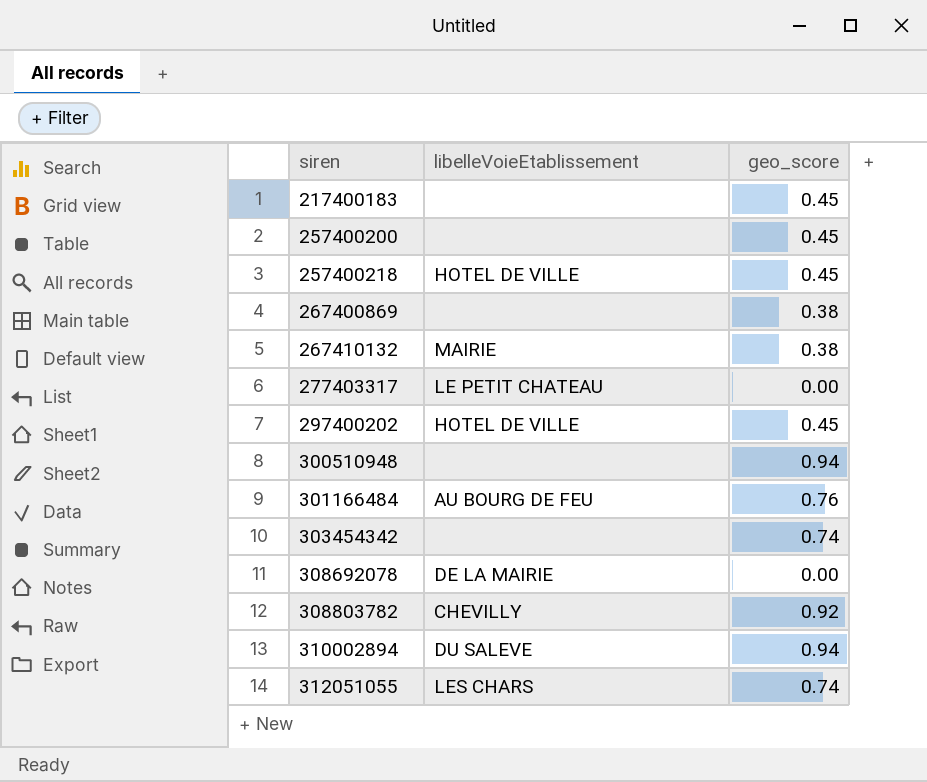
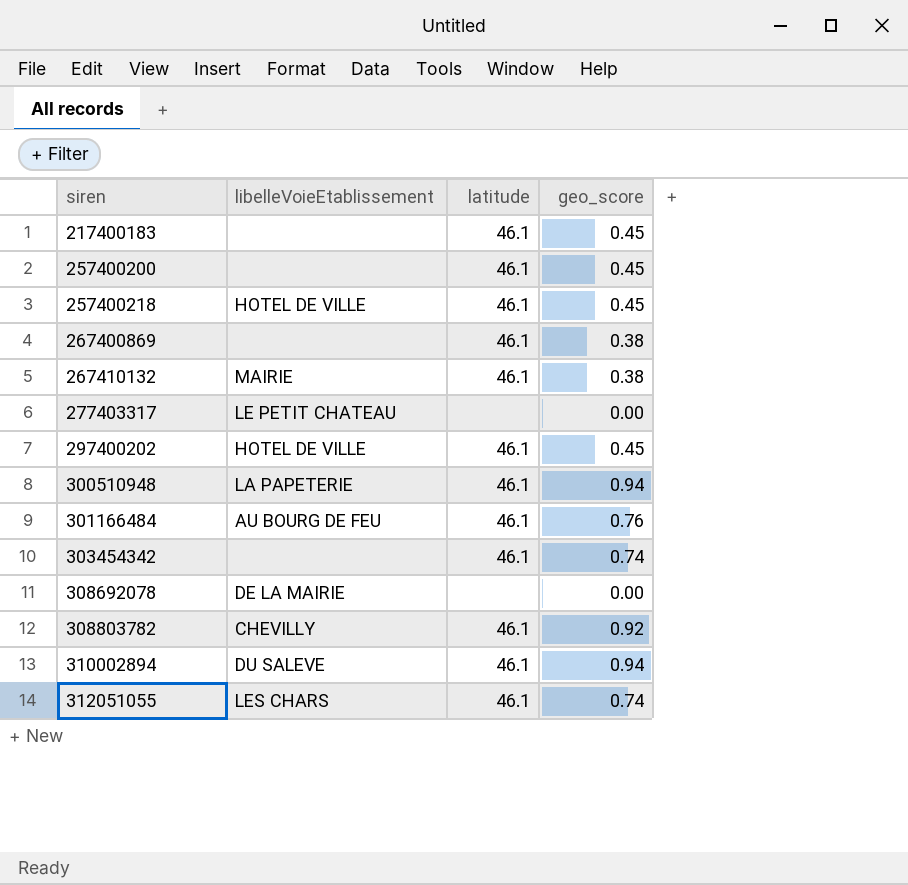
column latitude | position: none -> 3
300510948 | libelleVoieEtablissement: none -> LA PAPETERIE

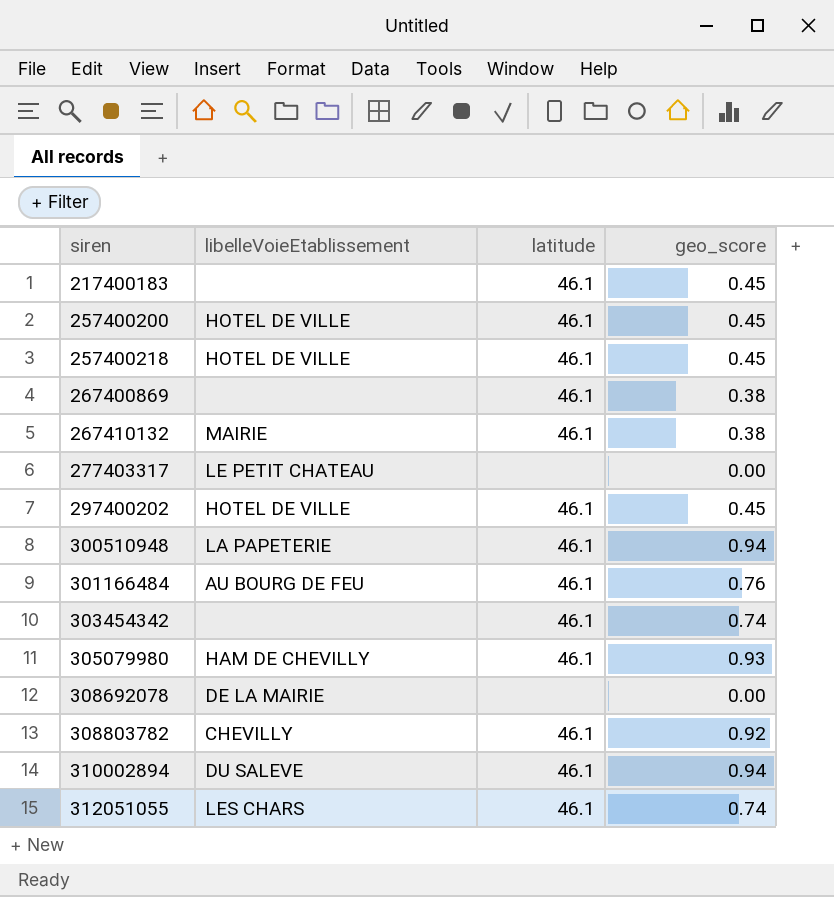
257400200 | libelleVoieEtablissement: none -> HOTEL DE VILLE
row 305079980: none -> HAM DE CHEVILLY | 46.1 | 0.93

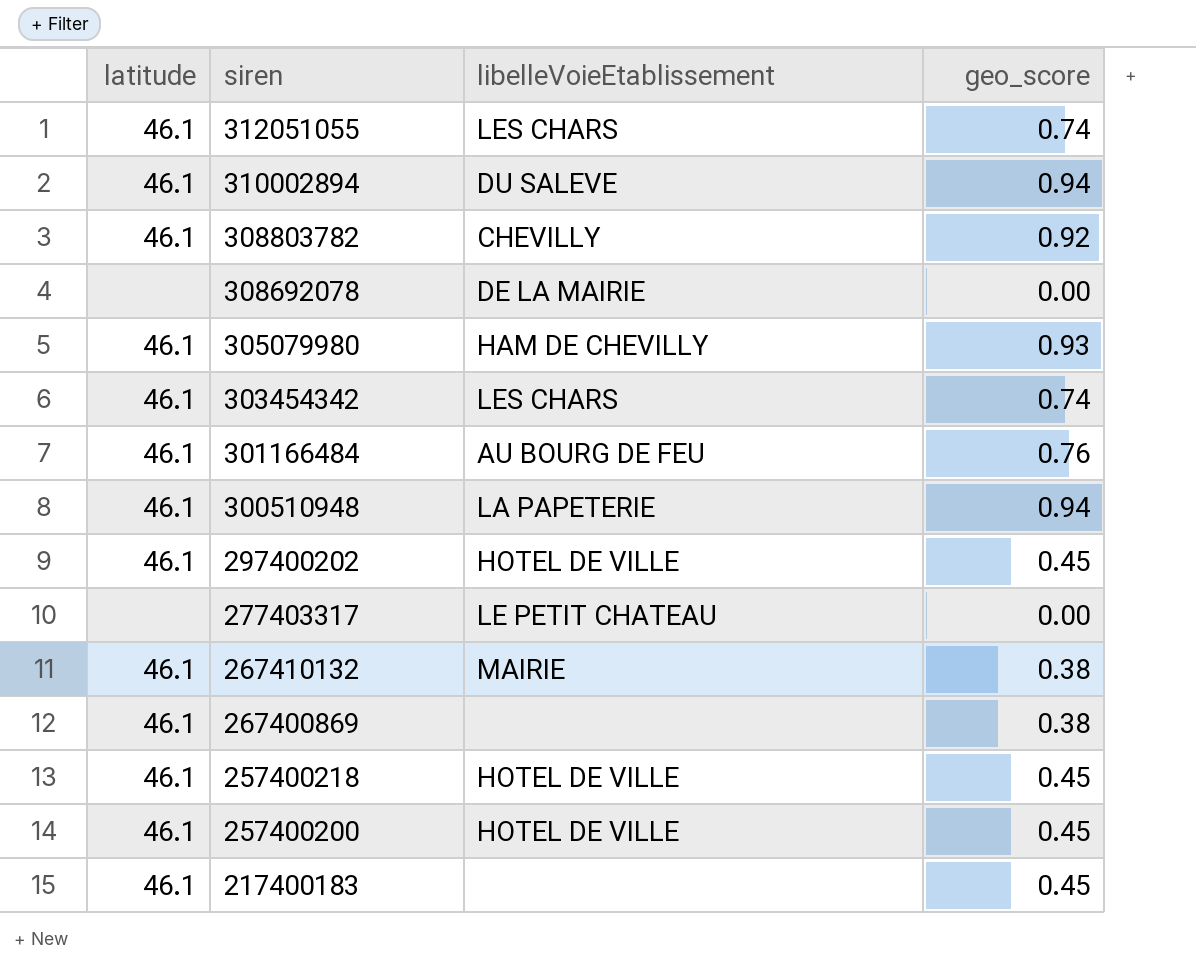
row order: siren ascending -> siren descending
column latitude | position: 3 -> 1
303454342 | libelleVoieEtablissement: none -> LES CHARS

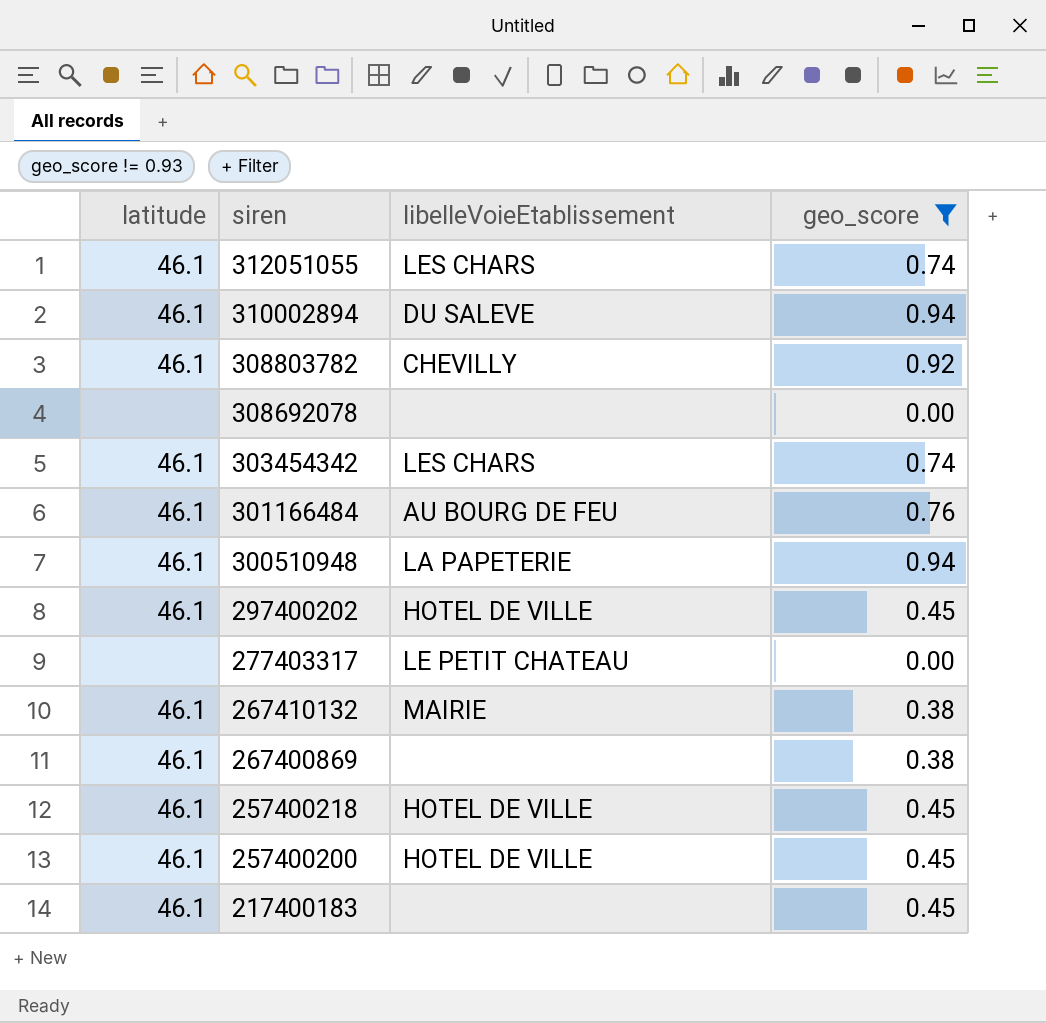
filter: none -> geo_score != 0.93
308692078 | libelleVoieEtablissement: DE LA MAIRIE -> none

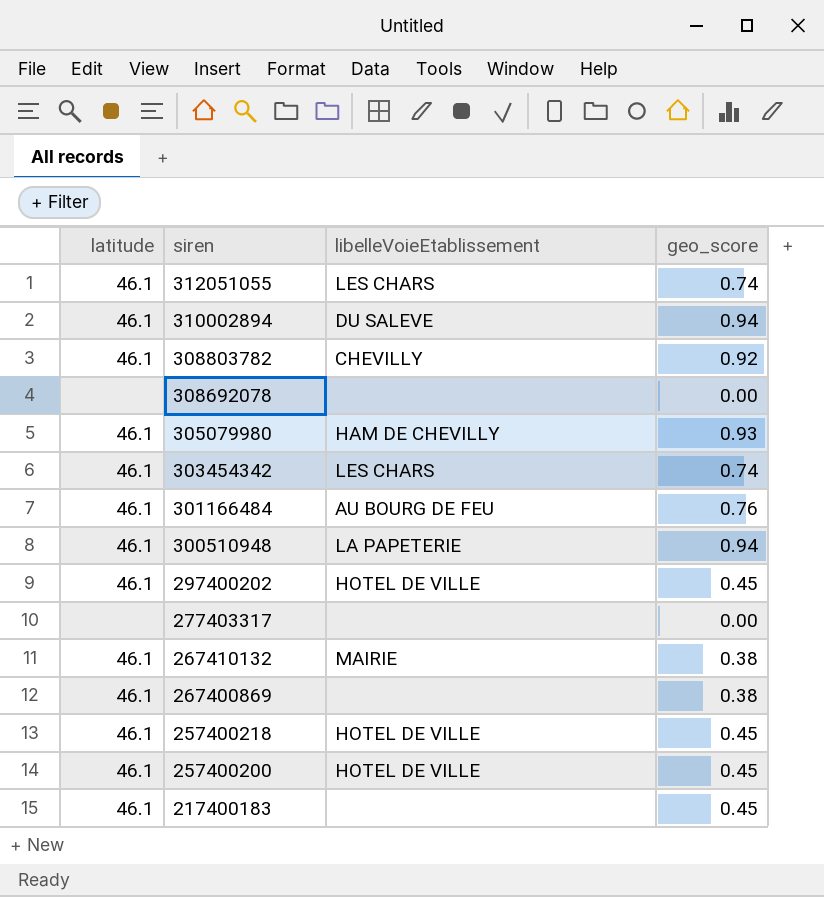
filter: geo_score != 0.93 -> none
277403317 | libelleVoieEtablissement: LE PETIT CHATEAU -> none

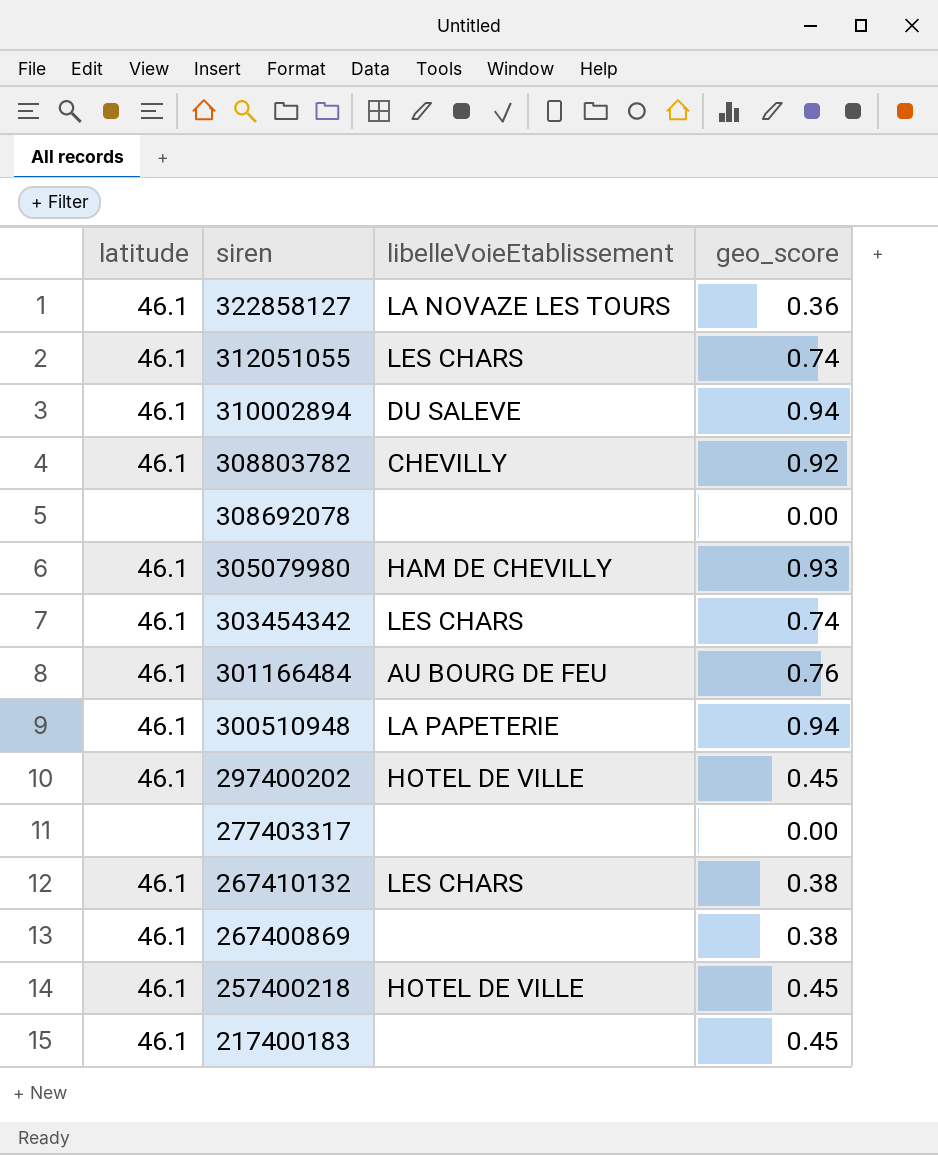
row 257400200: 46.1 | HOTEL DE VILLE | 0.45 -> none
row 322858127: none -> 46.1 | LA NOVAZE LES TOURS | 0.36
267410132 | libelleVoieEtablissement: MAIRIE -> LES CHARS

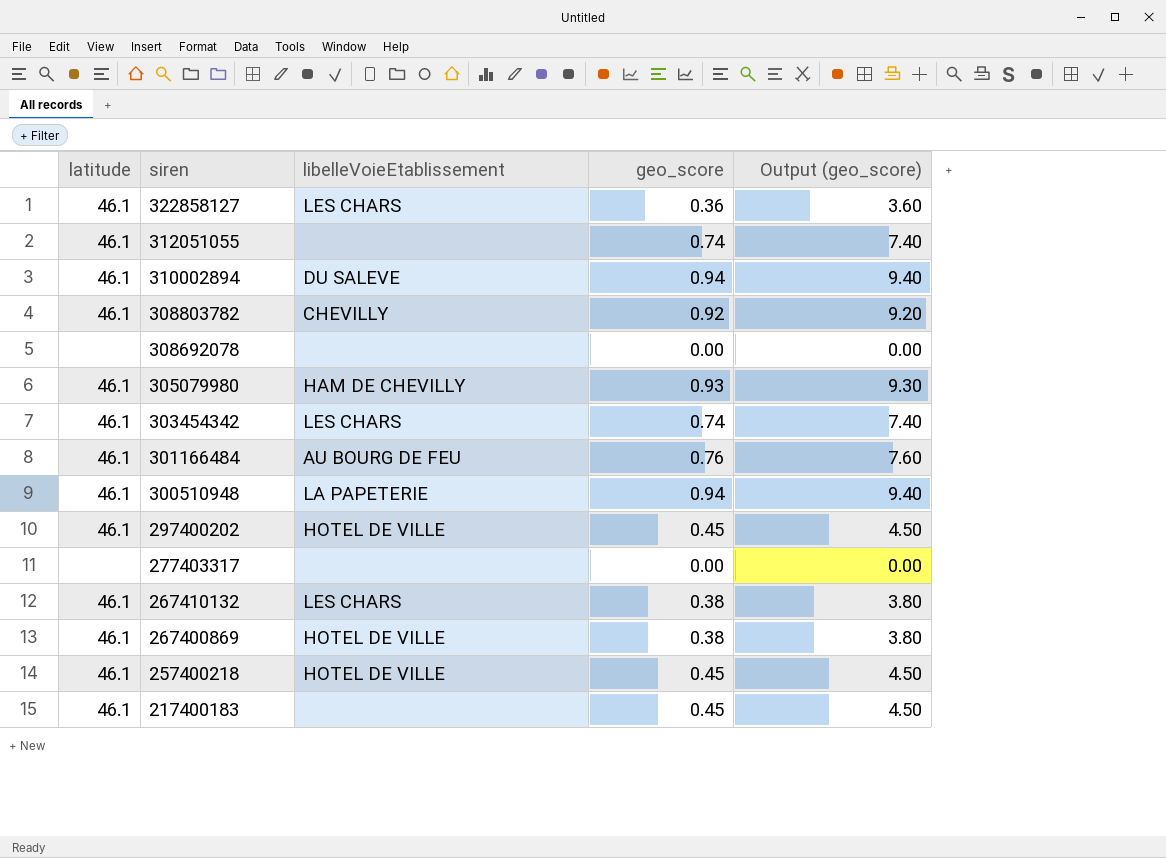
column Output (geo_score) | formula: none -> [geo_score] * 10
322858127 | libelleVoieEtablissement: LA NOVAZE LES TOURS -> LES CHARS
312051055 | libelleVoieEtablissement: LES CHARS -> none
267400869 | libelleVoieEtablissement: none -> HOTEL DE VILLE

